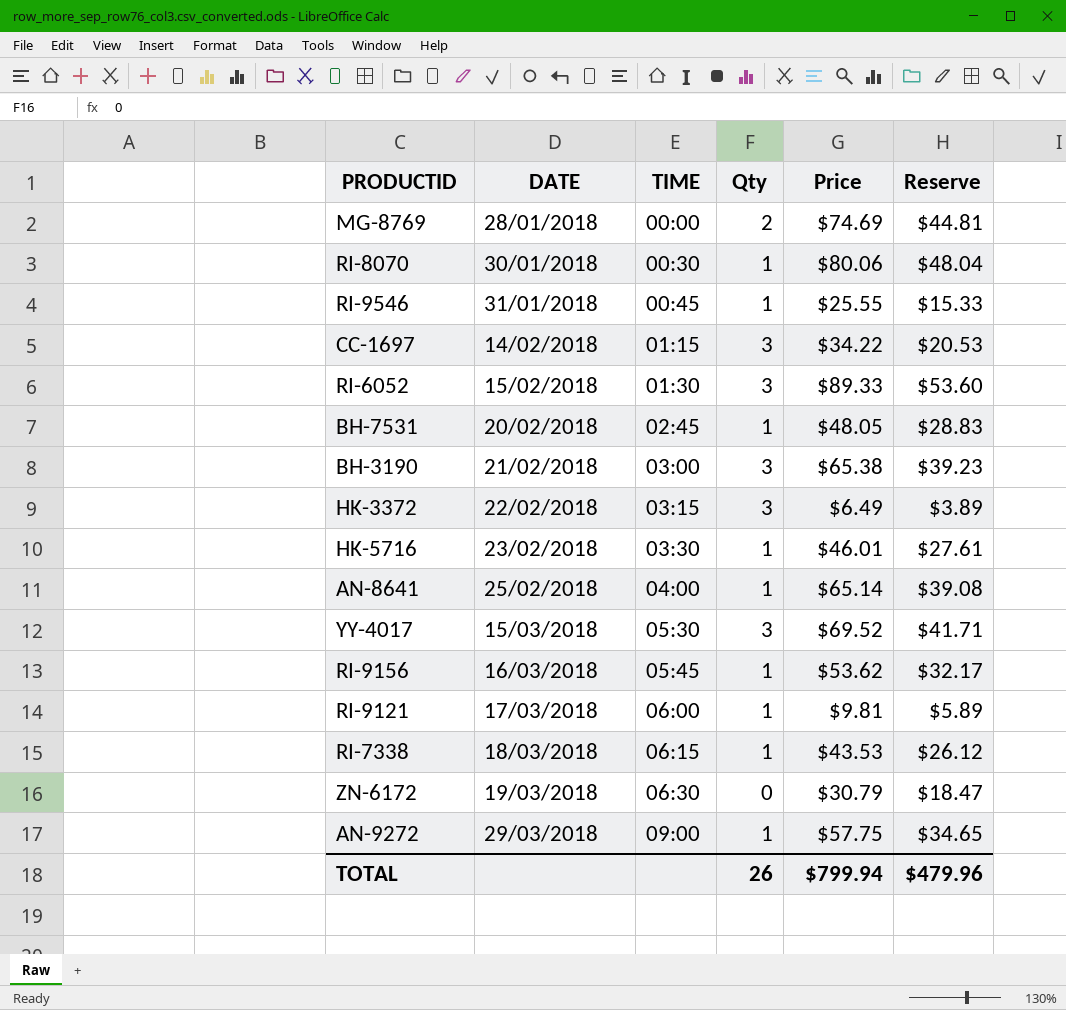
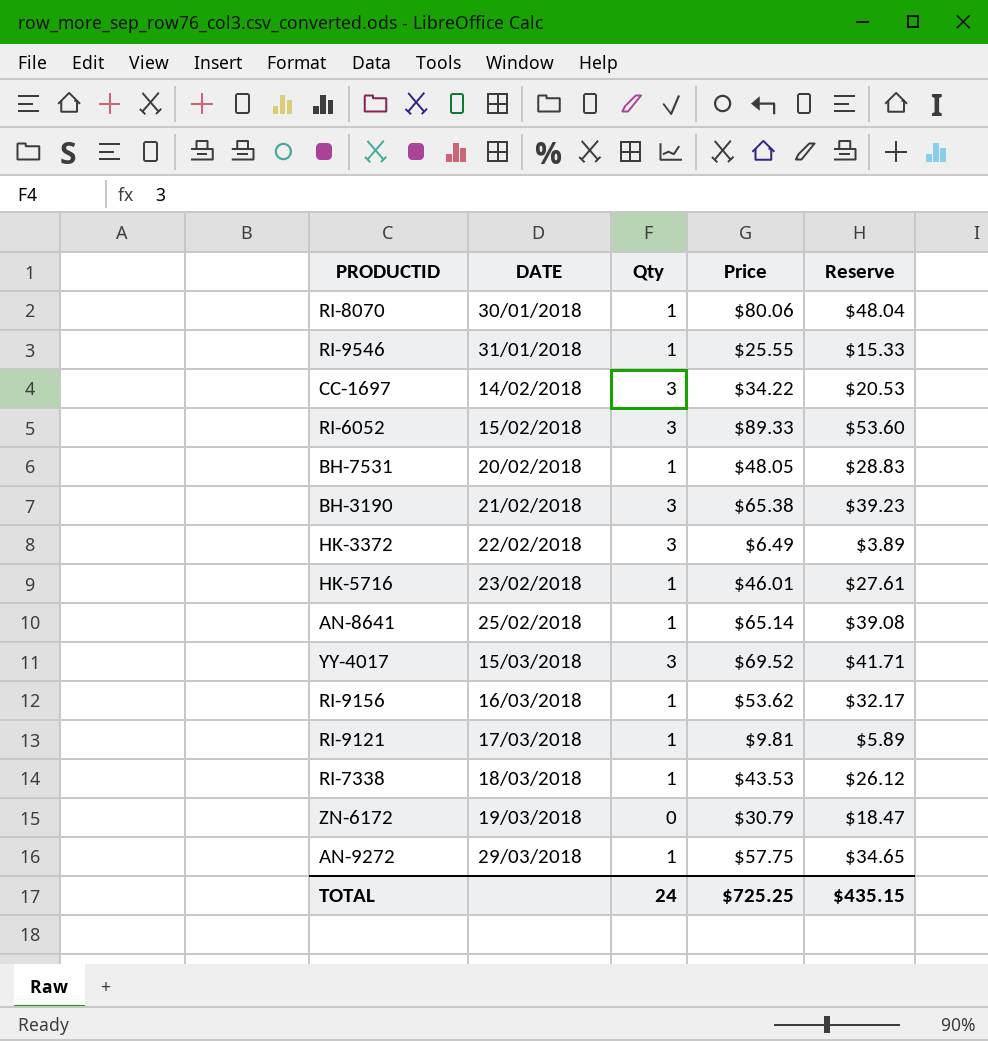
column TIME | position: 3 -> none
row MG-8769: 28/01/2018 | 00:00 | 2 | $74.69 | $44.81 -> none
TOTAL | Qty: 26 -> 24
TOTAL | Price: $799.94 -> $725.25
TOTAL | Reserve: $479.96 -> $435.15

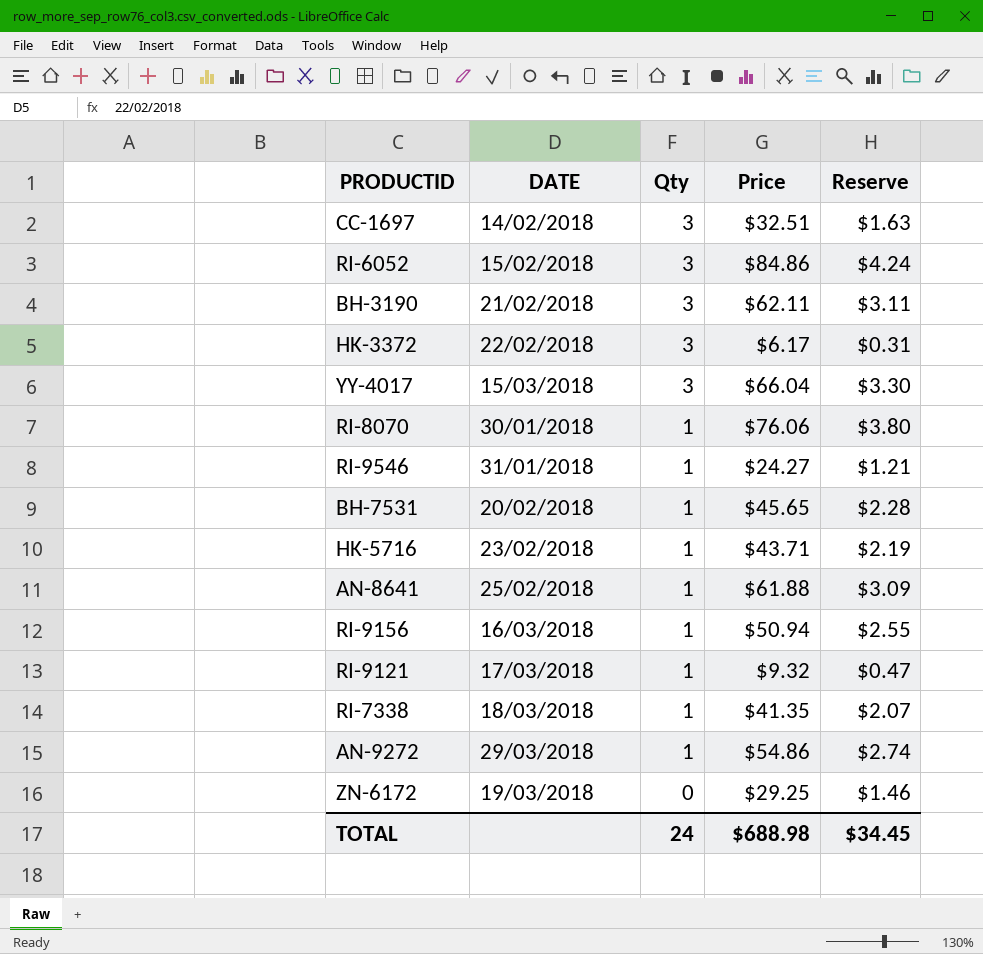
row order: DATE ascending -> Qty descending
column Reserve | formula: [Price] * 0.6 -> [Price] * 0.05
CC-1697 | Price: $34.22 -> $32.51
RI-6052 | Price: $89.33 -> $84.86
BH-3190 | Price: $65.38 -> $62.11
HK-3372 | Price: $6.49 -> $6.17
YY-4017 | Price: $69.52 -> $66.04
RI-8070 | Price: $80.06 -> $76.06
RI-9546 | Price: $25.55 -> $24.27
BH-7531 | Price: $48.05 -> $45.65
HK-5716 | Price: $46.01 -> $43.71
AN-8641 | Price: $65.14 -> $61.88
RI-9156 | Price: $53.62 -> $50.94
RI-9121 | Price: $9.81 -> $9.32
RI-7338 | Price: $43.53 -> $41.35
AN-9272 | Price: $57.75 -> $54.86
ZN-6172 | Price: $30.79 -> $29.25
TOTAL | Price: $725.25 -> $688.98
TOTAL | Reserve: $435.15 -> $34.45

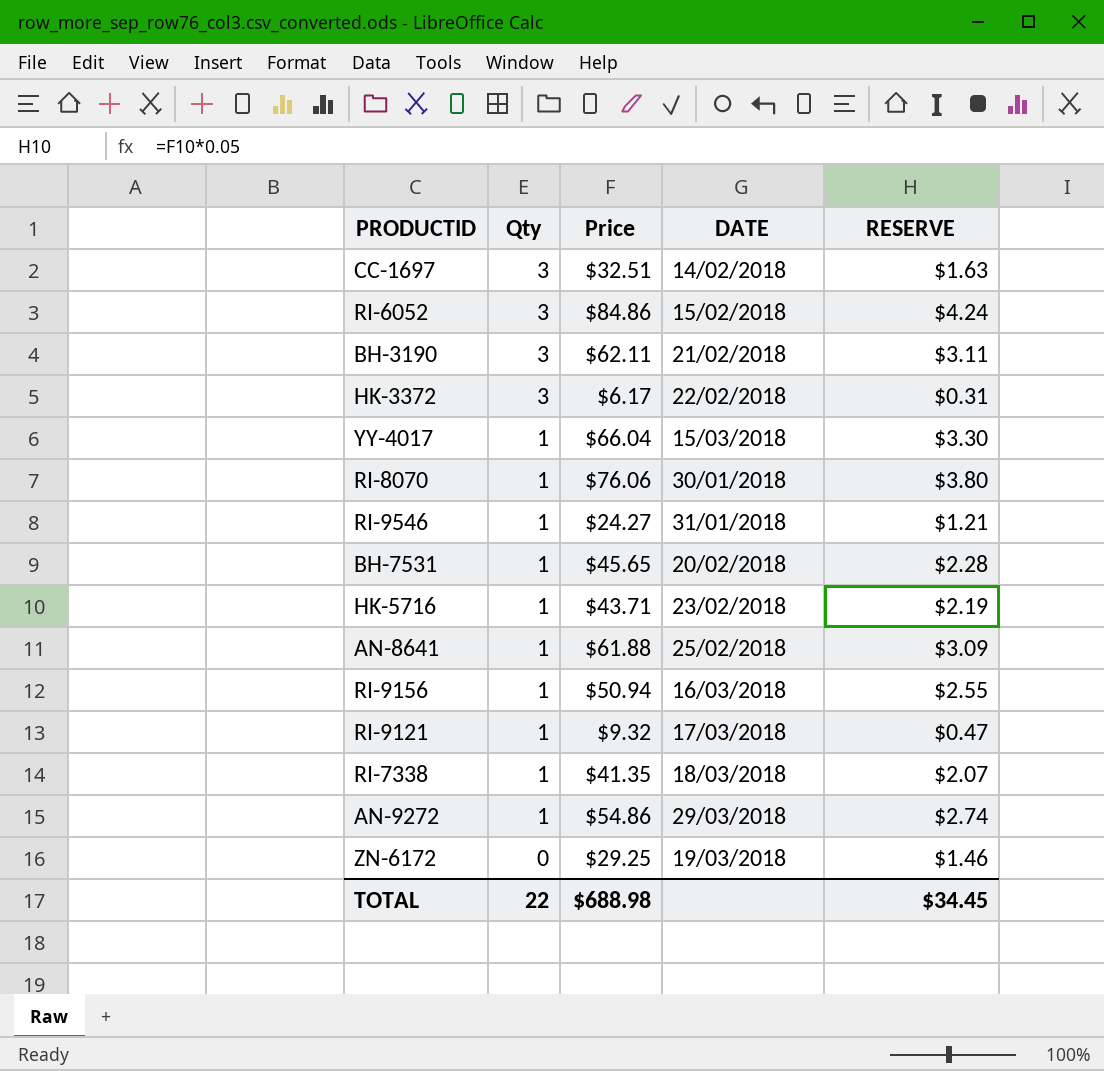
column DATE | position: 2 -> 4
column name: Reserve -> RESERVE
YY-4017 | Qty: 3 -> 1
TOTAL | Qty: 24 -> 22

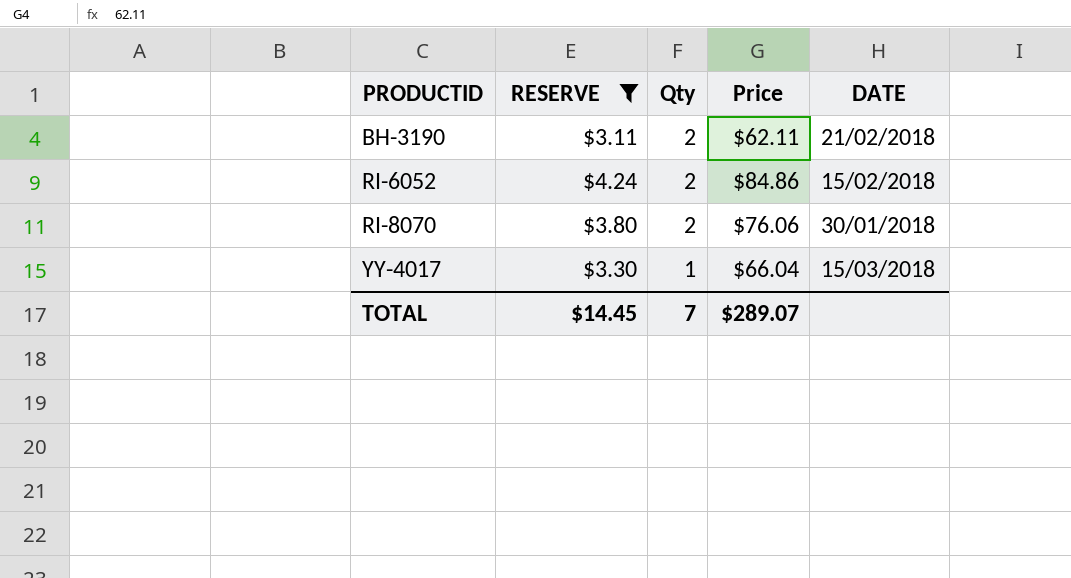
filter: none -> RESERVE >= $3.11
row order: Qty descending -> PRODUCTID ascending
column RESERVE | position: 5 -> 2
BH-3190 | Qty: 3 -> 2
RI-6052 | Qty: 3 -> 2
RI-8070 | Qty: 1 -> 2
TOTAL | RESERVE: $34.45 -> $14.45
TOTAL | Qty: 22 -> 7
TOTAL | Price: $688.98 -> $289.07

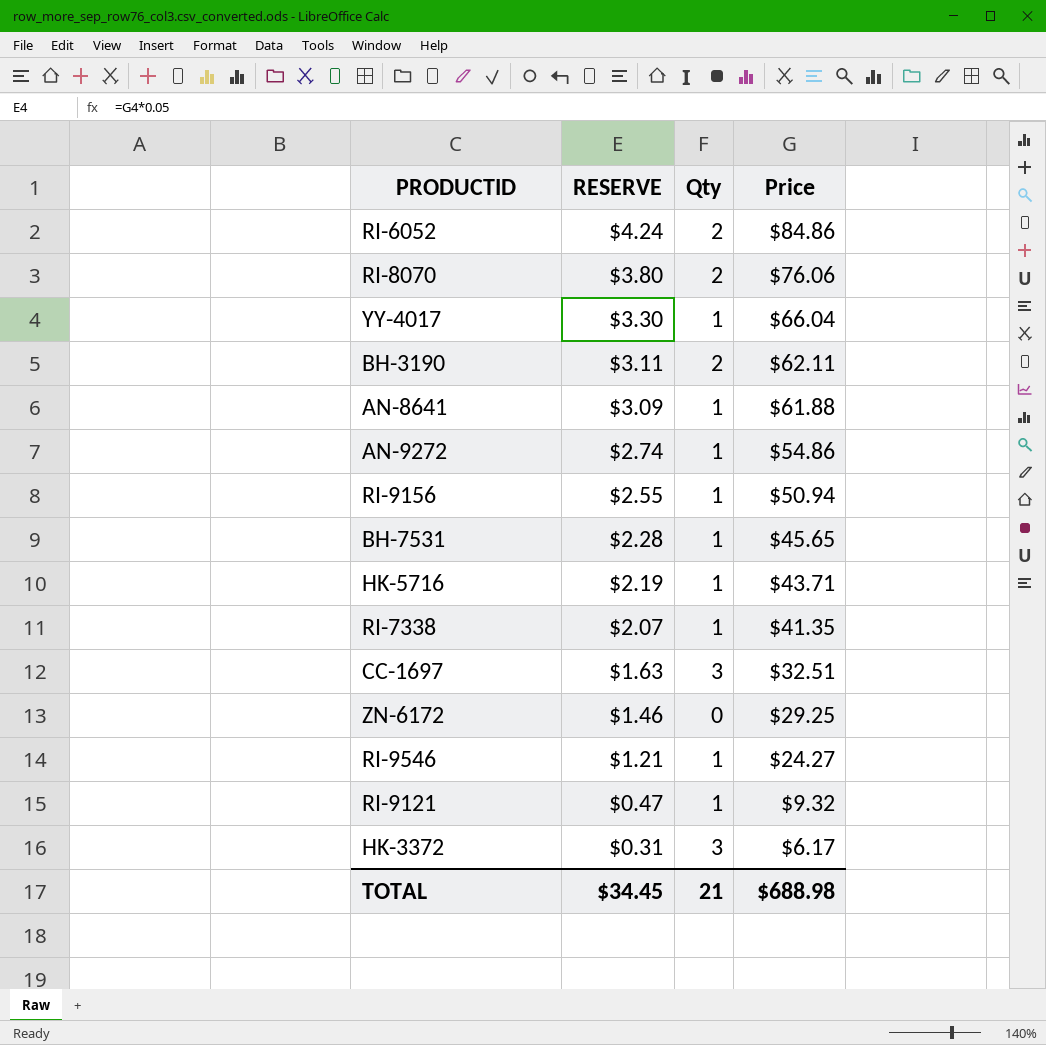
filter: RESERVE >= $3.11 -> none
row order: PRODUCTID ascending -> RESERVE descending
column DATE | position: 5 -> none
TOTAL | RESERVE: $14.45 -> $34.45
TOTAL | Qty: 7 -> 21
TOTAL | Price: $289.07 -> $688.98

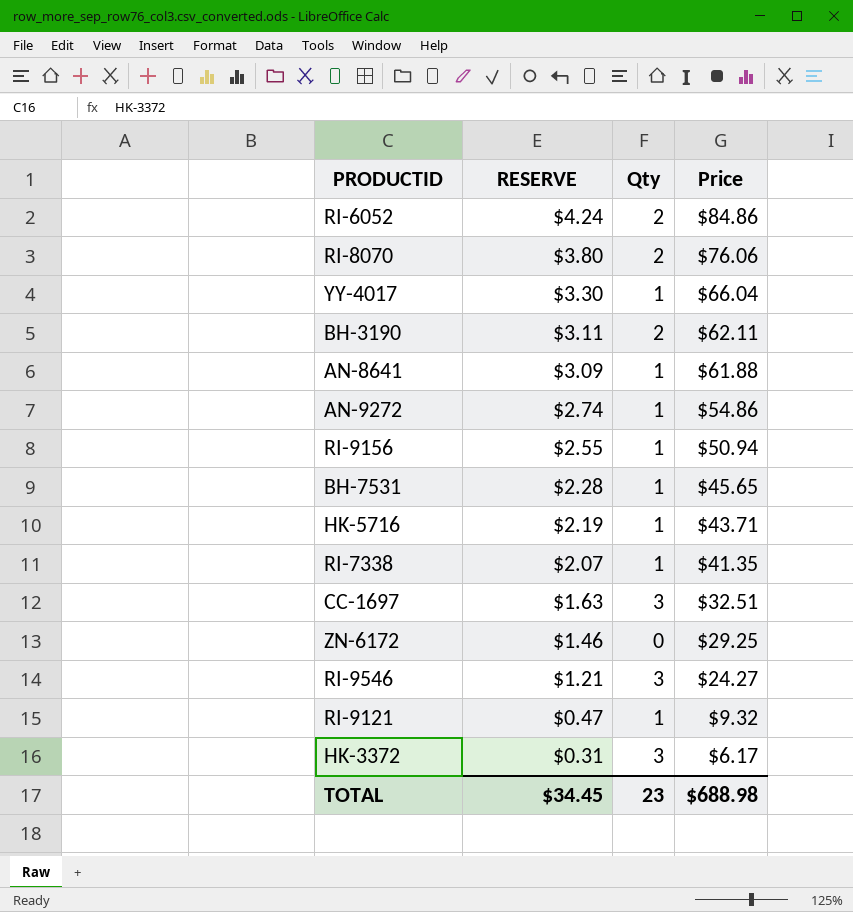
RI-9546 | Qty: 1 -> 3
TOTAL | Qty: 21 -> 23

